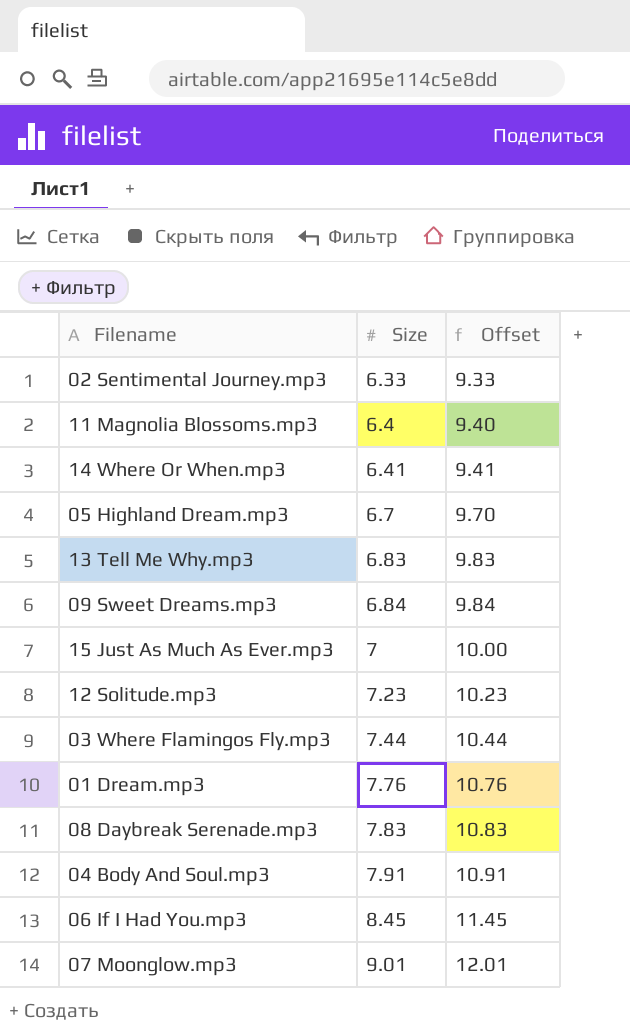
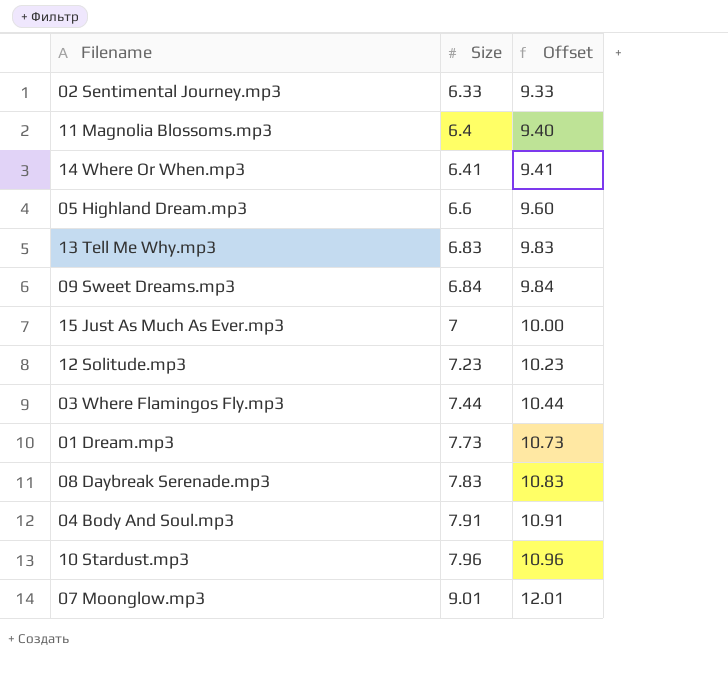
row 06 If I Had You.mp3: 8.45 | 11.45 -> none
05 Highland Dream.mp3 | Size: 6.7 -> 6.6
05 Highland Dream.mp3 | Offset: 9.70 -> 9.60
01 Dream.mp3 | Size: 7.76 -> 7.73
01 Dream.mp3 | Offset: 10.76 -> 10.73
row 10 Stardust.mp3: none -> 7.96 | 10.96

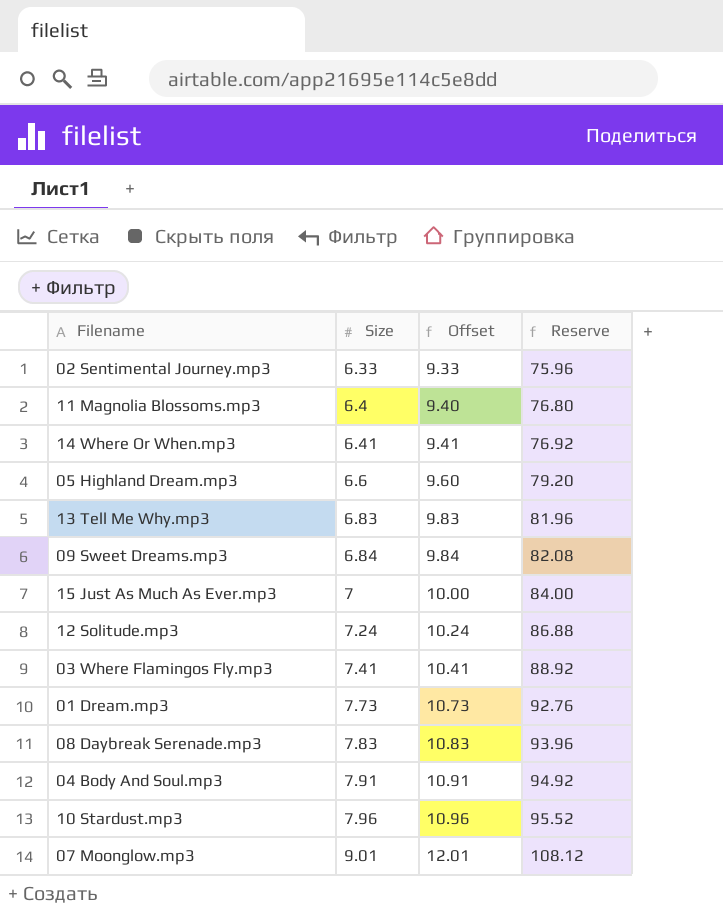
column Reserve | formula: none -> [Size] * 12
12 Solitude.mp3 | Size: 7.23 -> 7.24
12 Solitude.mp3 | Offset: 10.23 -> 10.24
03 Where Flamingos Fly.mp3 | Size: 7.44 -> 7.41
03 Where Flamingos Fly.mp3 | Offset: 10.44 -> 10.41

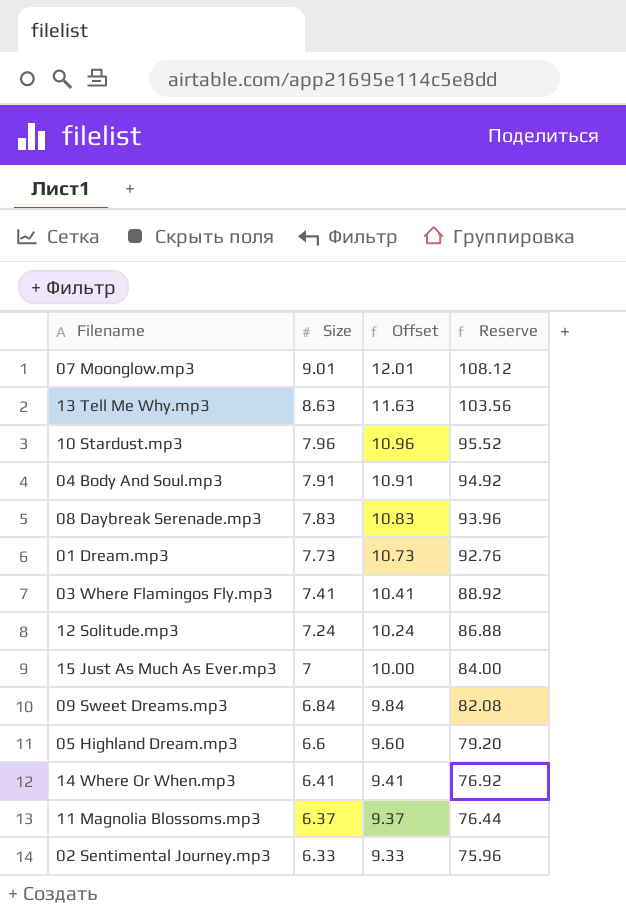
row order: Size ascending -> Size descending
13 Tell Me Why.mp3 | Size: 6.83 -> 8.63
13 Tell Me Why.mp3 | Offset: 9.83 -> 11.63
13 Tell Me Why.mp3 | Reserve: 81.96 -> 103.56
11 Magnolia Blossoms.mp3 | Size: 6.4 -> 6.37
11 Magnolia Blossoms.mp3 | Offset: 9.40 -> 9.37
11 Magnolia Blossoms.mp3 | Reserve: 76.80 -> 76.44

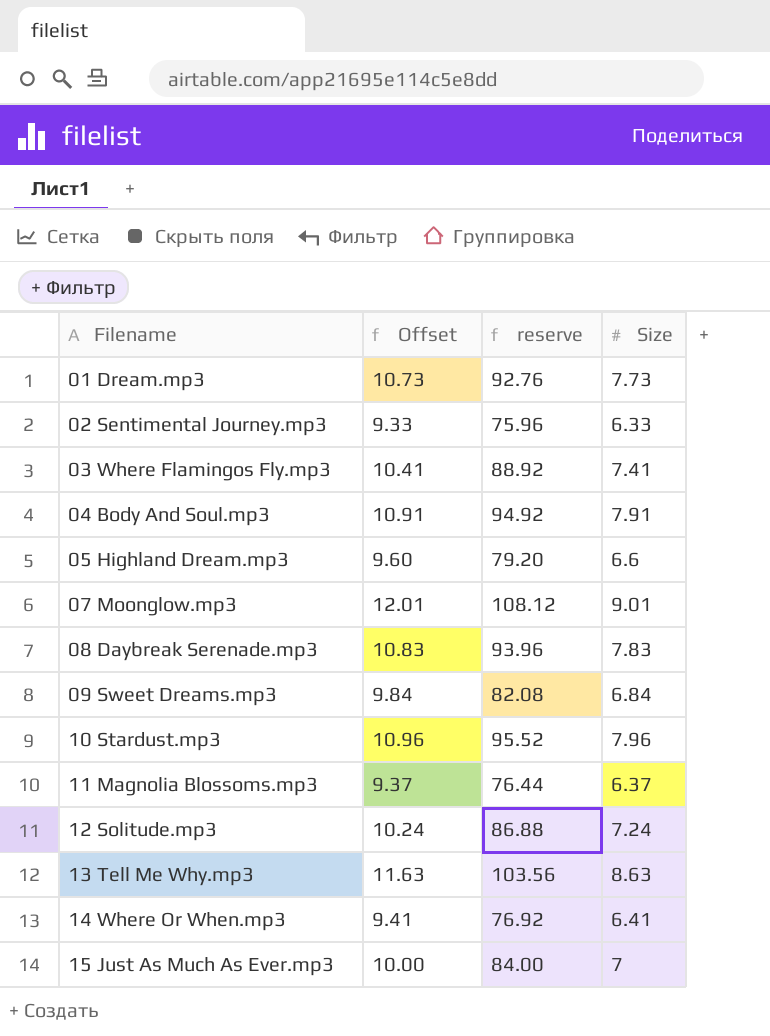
row order: Size descending -> Filename ascending
column name: Reserve -> reserve
column Size | position: 2 -> 4

